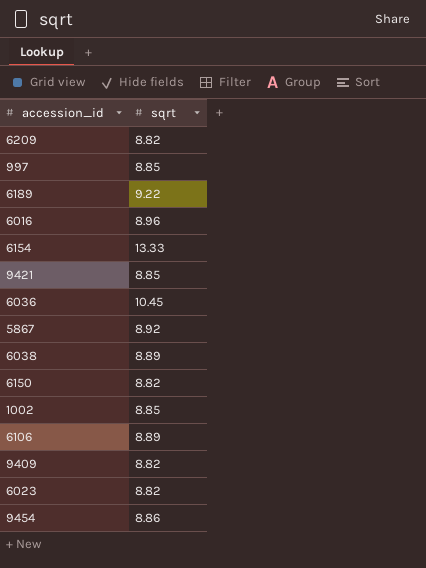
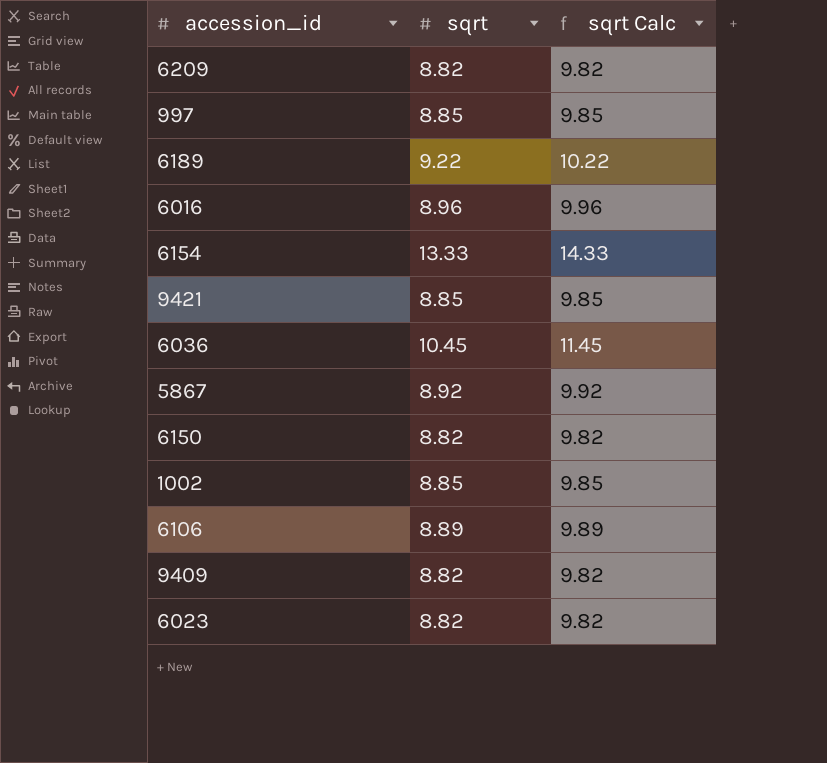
column sqrt Calc | formula: none -> [sqrt] + 1
row 6038: 8.89 -> none
row 9454: 8.86 -> none

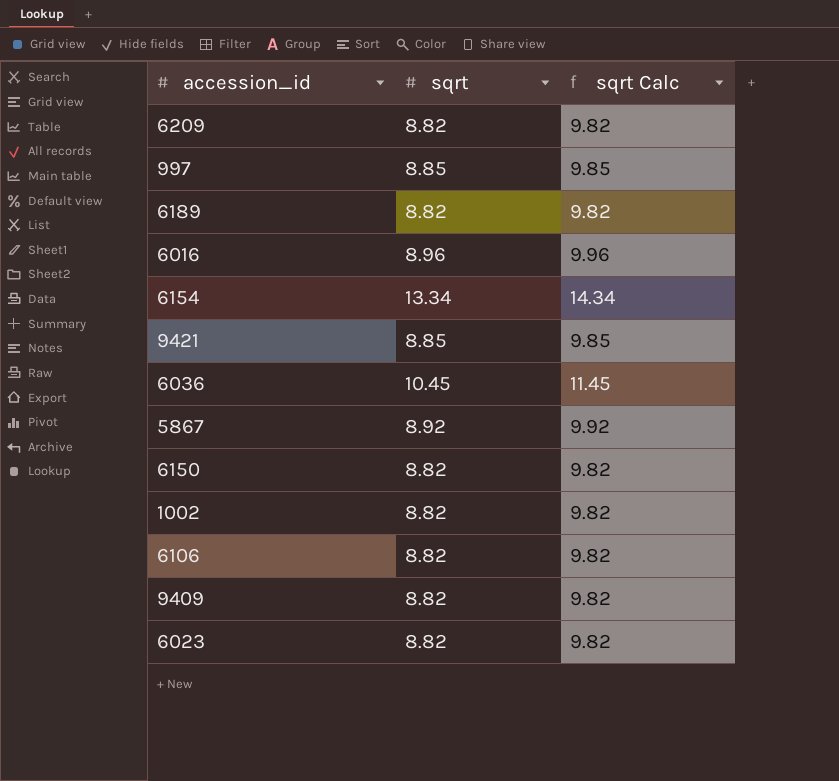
6189 | sqrt: 9.22 -> 8.82
6189 | sqrt Calc: 10.22 -> 9.82
6154 | sqrt: 13.33 -> 13.34
6154 | sqrt Calc: 14.33 -> 14.34
1002 | sqrt: 8.85 -> 8.82
1002 | sqrt Calc: 9.85 -> 9.82
6106 | sqrt: 8.89 -> 8.82
6106 | sqrt Calc: 9.89 -> 9.82

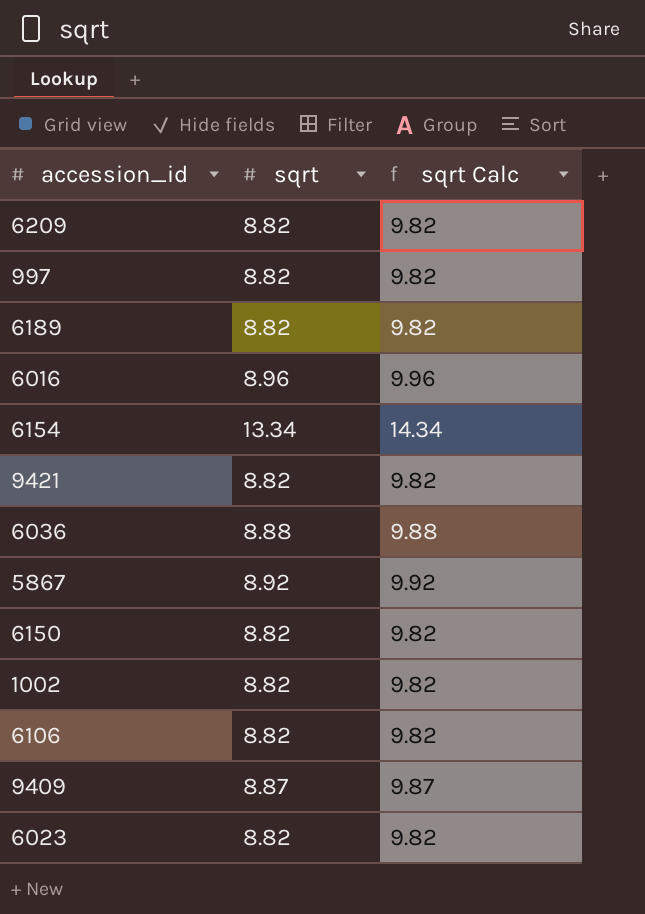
997 | sqrt: 8.85 -> 8.82
997 | sqrt Calc: 9.85 -> 9.82
9421 | sqrt: 8.85 -> 8.82
9421 | sqrt Calc: 9.85 -> 9.82
6036 | sqrt: 10.45 -> 8.88
6036 | sqrt Calc: 11.45 -> 9.88
9409 | sqrt: 8.82 -> 8.87
9409 | sqrt Calc: 9.82 -> 9.87

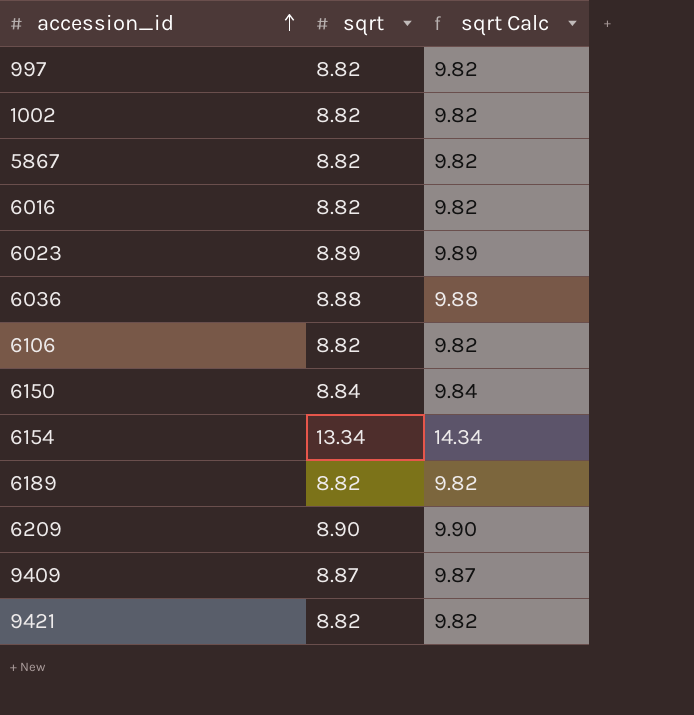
row order: none -> accession_id ascending
5867 | sqrt: 8.92 -> 8.82
5867 | sqrt Calc: 9.92 -> 9.82
6016 | sqrt: 8.96 -> 8.82
6016 | sqrt Calc: 9.96 -> 9.82
6023 | sqrt: 8.82 -> 8.89
6023 | sqrt Calc: 9.82 -> 9.89
6150 | sqrt: 8.82 -> 8.84
6150 | sqrt Calc: 9.82 -> 9.84
6209 | sqrt: 8.82 -> 8.90
6209 | sqrt Calc: 9.82 -> 9.90

